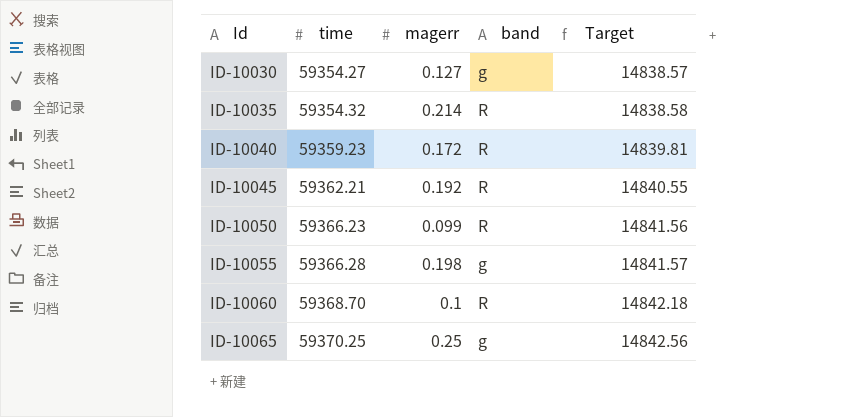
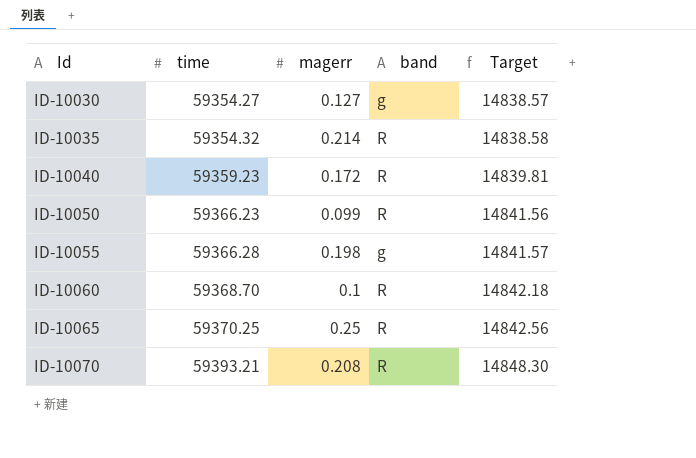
row ID-10045: 59362.21 | 0.192 | R | 14840.55 -> none
ID-10065 | band: g -> R
row ID-10070: none -> 59393.21 | 0.208 | R | 14848.30

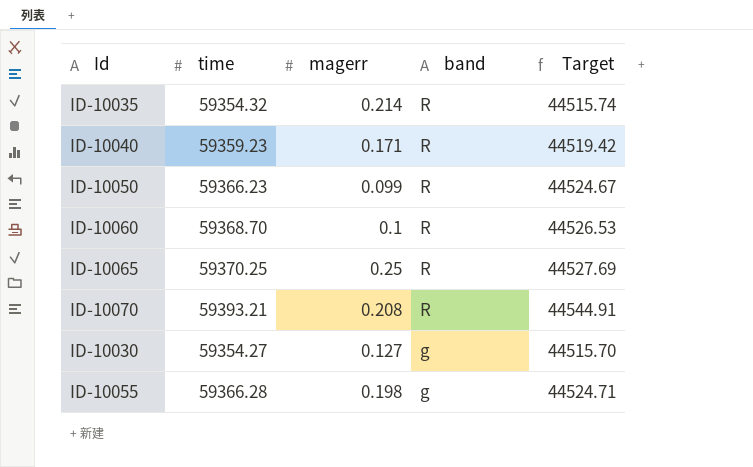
row order: Id ascending -> band descending
column Target | formula: [time] * 0.25 -> [time] * 0.75
ID-10040 | magerr: 0.172 -> 0.171

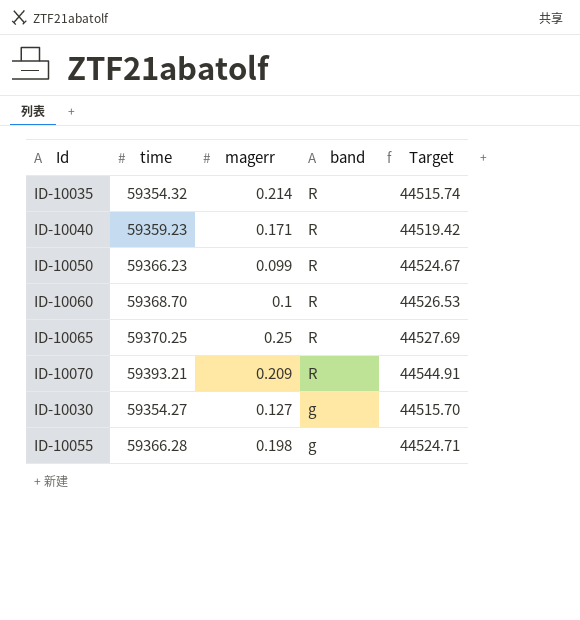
ID-10070 | magerr: 0.208 -> 0.209

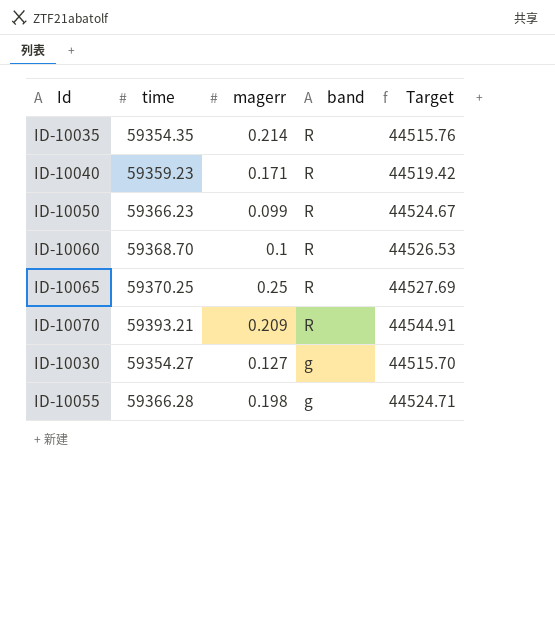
ID-10035 | time: 59354.32 -> 59354.35
ID-10035 | Target: 44515.74 -> 44515.76

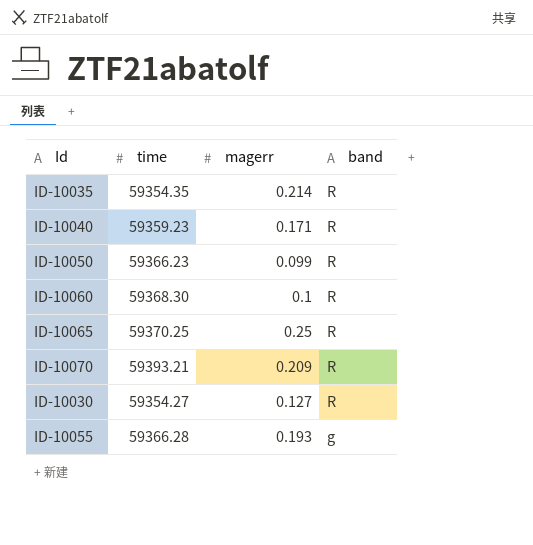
column Target | formula: [time] * 0.75 -> none
ID-10060 | time: 59368.70 -> 59368.30
ID-10030 | band: g -> R
ID-10055 | magerr: 0.198 -> 0.193

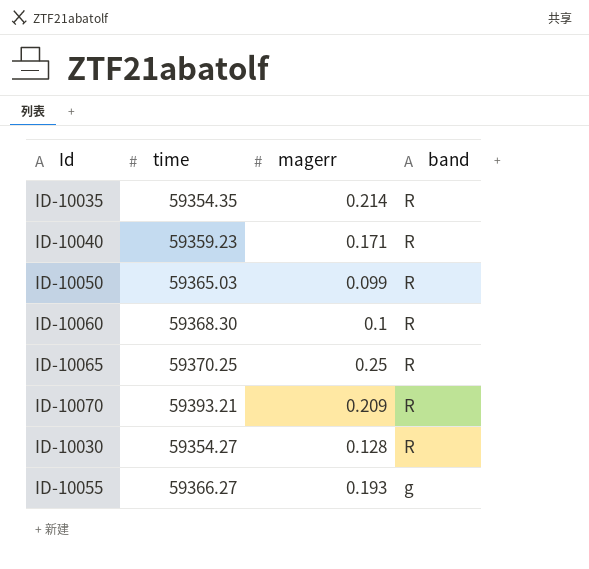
ID-10050 | time: 59366.23 -> 59365.03
ID-10030 | magerr: 0.127 -> 0.128
ID-10055 | time: 59366.28 -> 59366.27

